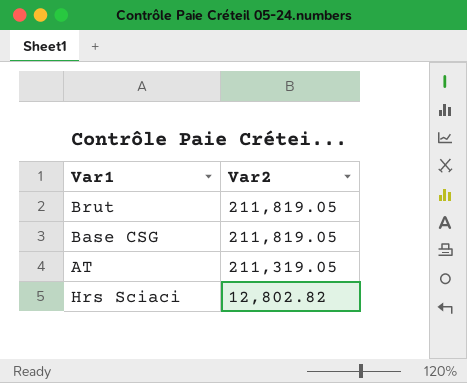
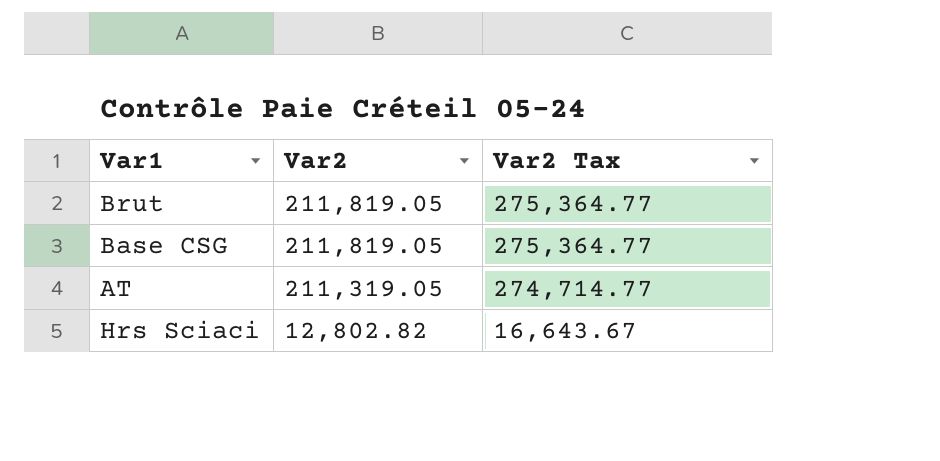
column Var2 Tax | formula: none -> [Var2] * 1.3

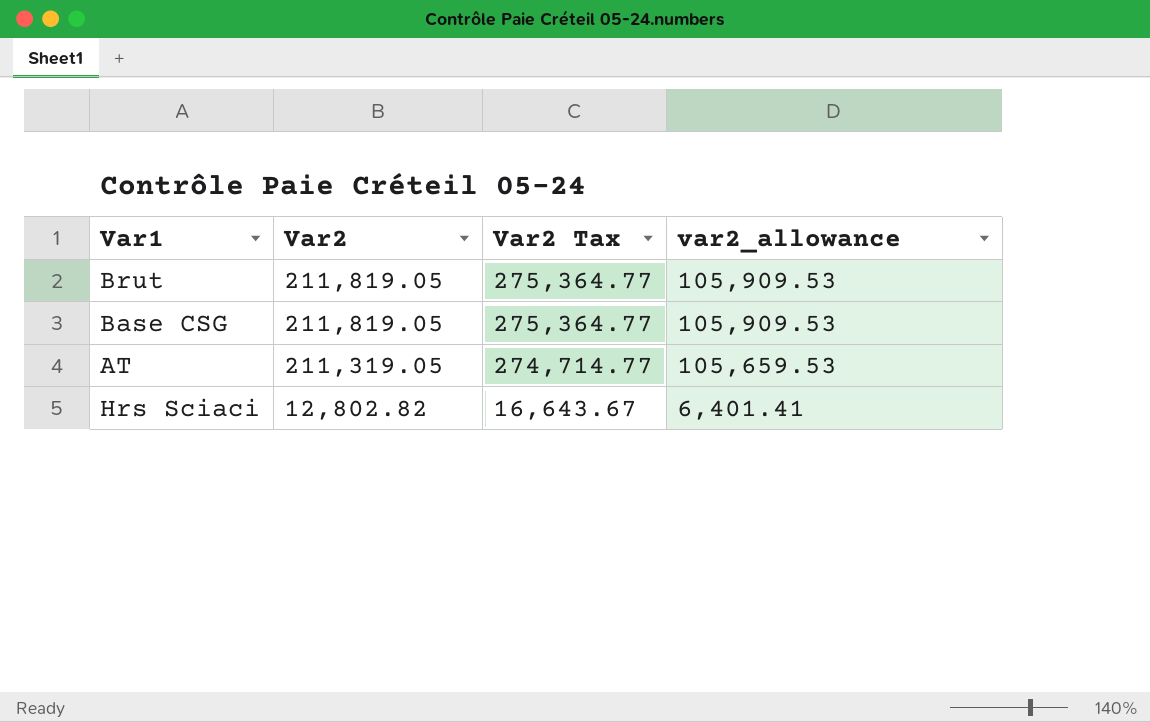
column var2_allowance | formula: none -> [Var2] * 0.5

